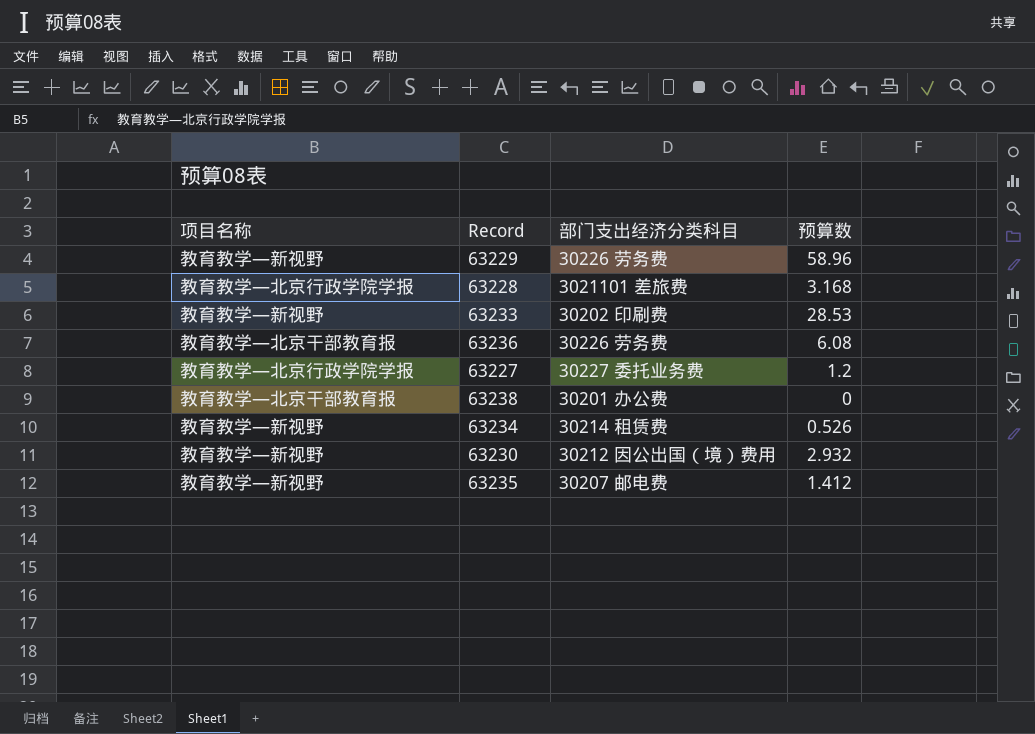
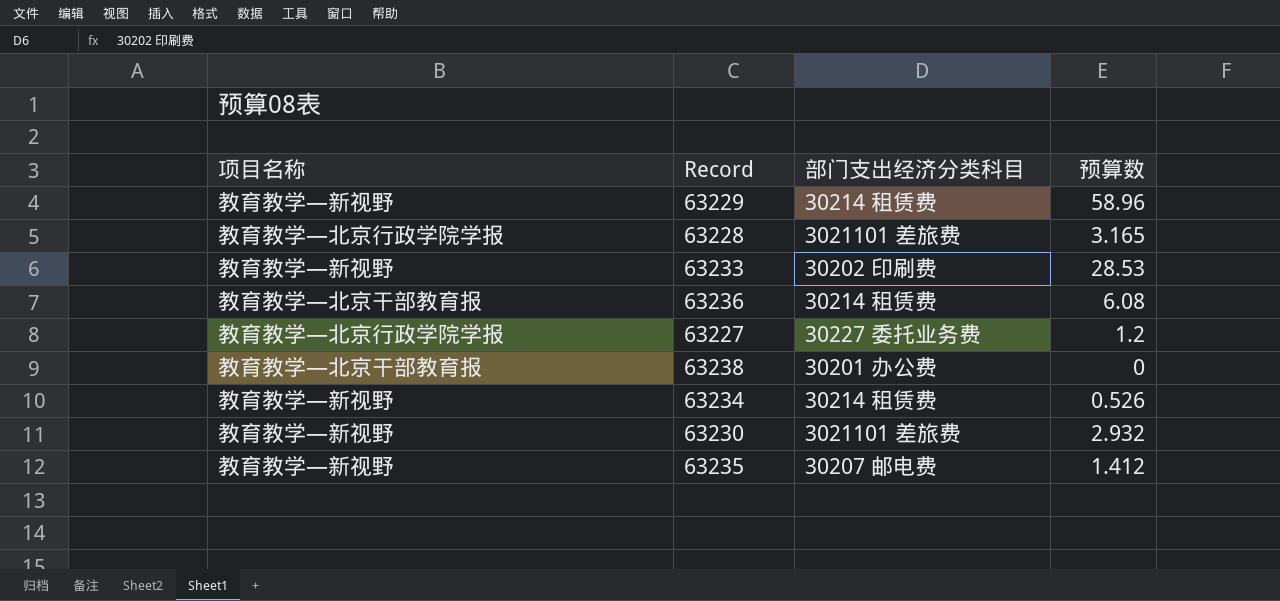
63229 | 部门支出经济分类科目: 30226 劳务费 -> 30214 租赁费
63228 | 预算数: 3.168 -> 3.165
63236 | 部门支出经济分类科目: 30226 劳务费 -> 30214 租赁费
63230 | 部门支出经济分类科目: 30212 因公出国（境）费用 -> 3021101 差旅费

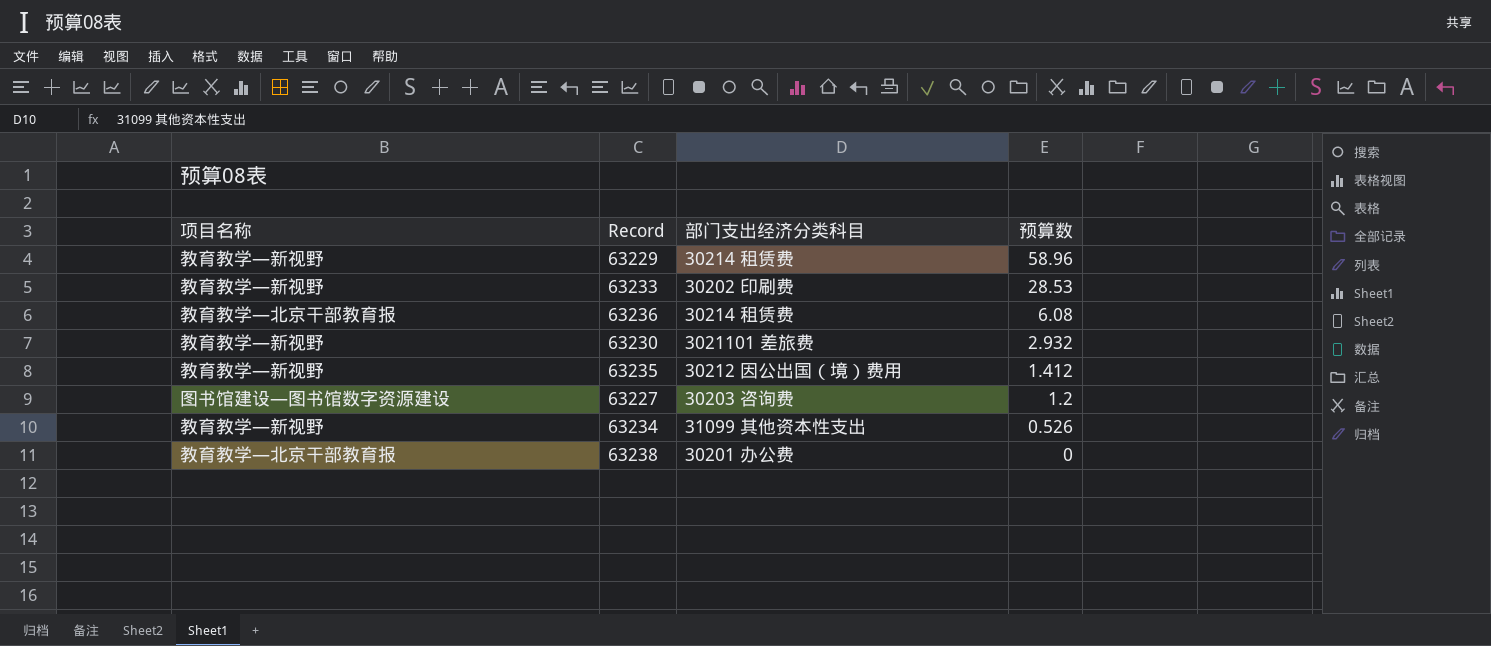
row order: none -> 预算数 descending
row 63228: 教育教学—北京行政学院学报 | 3021101 差旅费 | 3.165 -> none
63235 | 部门支出经济分类科目: 30207 邮电费 -> 30212 因公出国（境）费用
63227 | 项目名称: 教育教学—北京行政学院学报 -> 图书馆建设—图书馆数字资源建设
63227 | 部门支出经济分类科目: 30227 委托业务费 -> 30203 咨询费
63234 | 部门支出经济分类科目: 30214 租赁费 -> 31099 其他资本性支出

